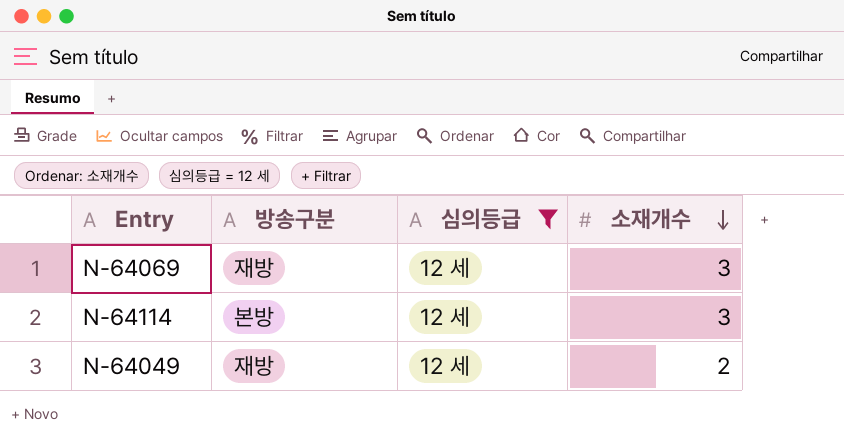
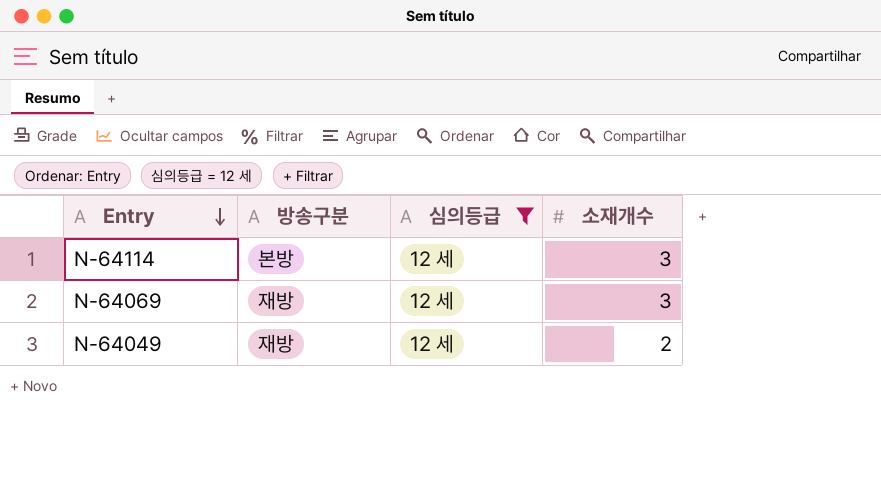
row order: 소재개수 descending -> Entry descending

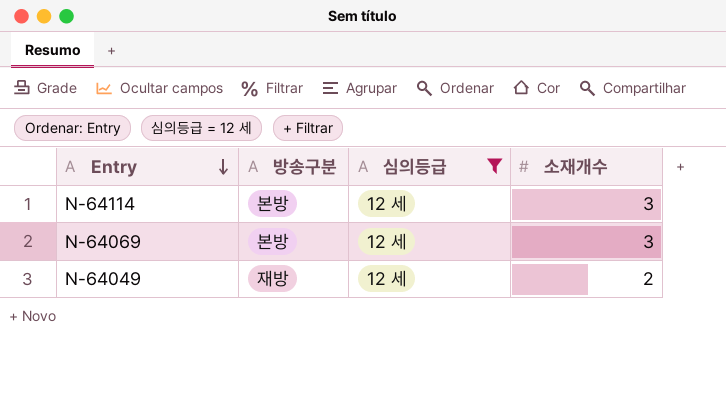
N-64069 | 방송구분: 재방 -> 본방

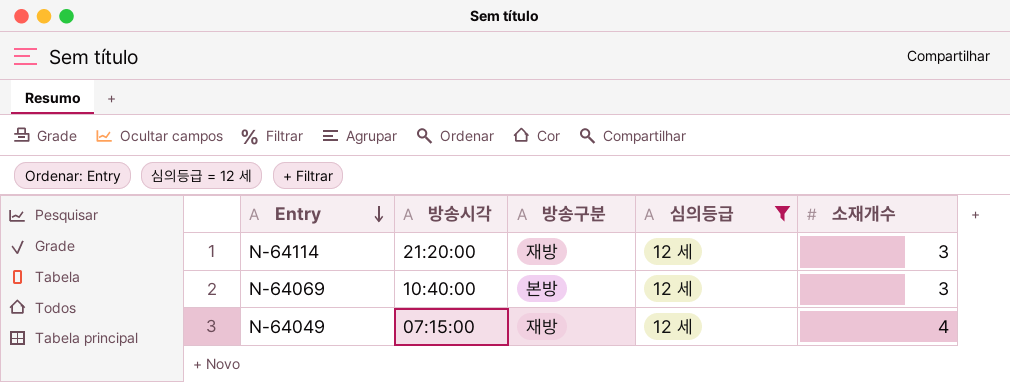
column 방송시각 | position: none -> 2
N-64114 | 방송구분: 본방 -> 재방
N-64049 | 소재개수: 2 -> 4

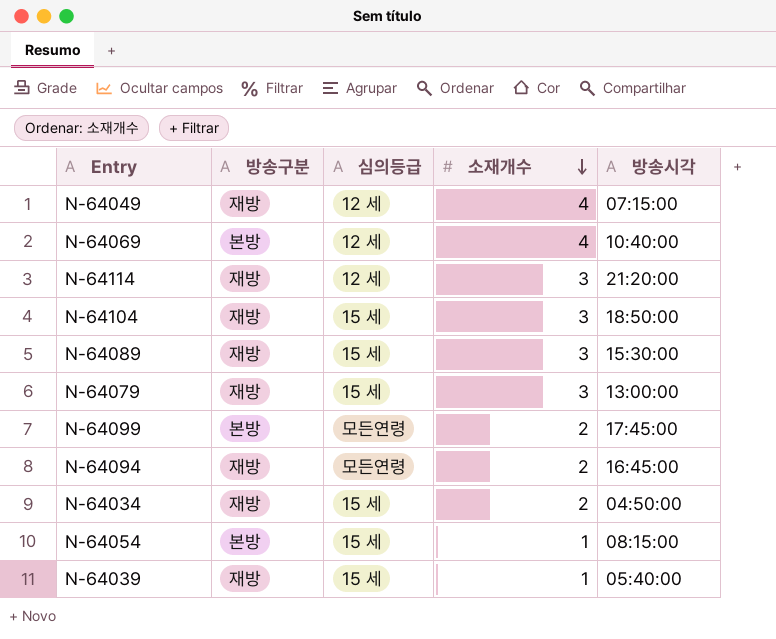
filter: 심의등급 = 12 세 -> none
row order: Entry descending -> 소재개수 descending
column 방송시각 | position: 2 -> 5
N-64069 | 소재개수: 3 -> 4

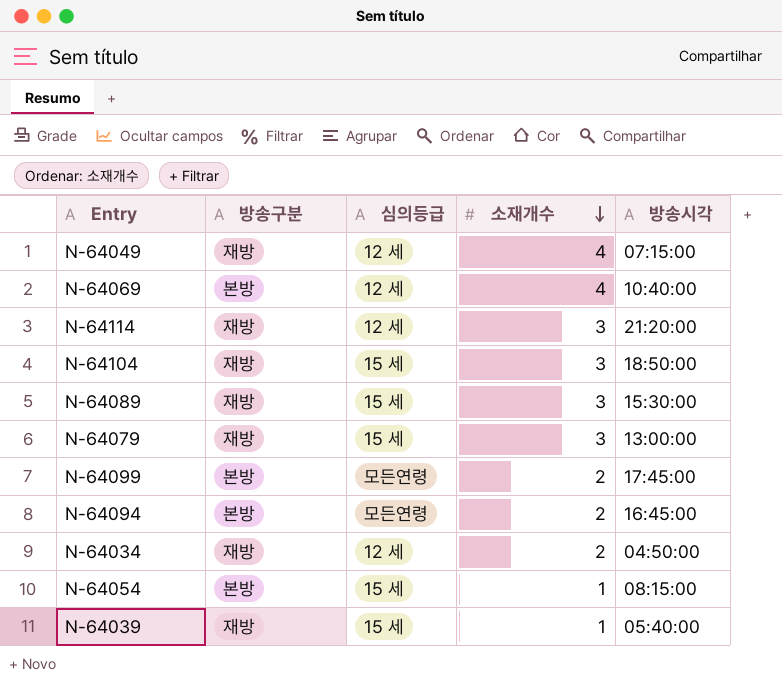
N-64094 | 방송구분: 재방 -> 본방
N-64034 | 심의등급: 15 세 -> 12 세

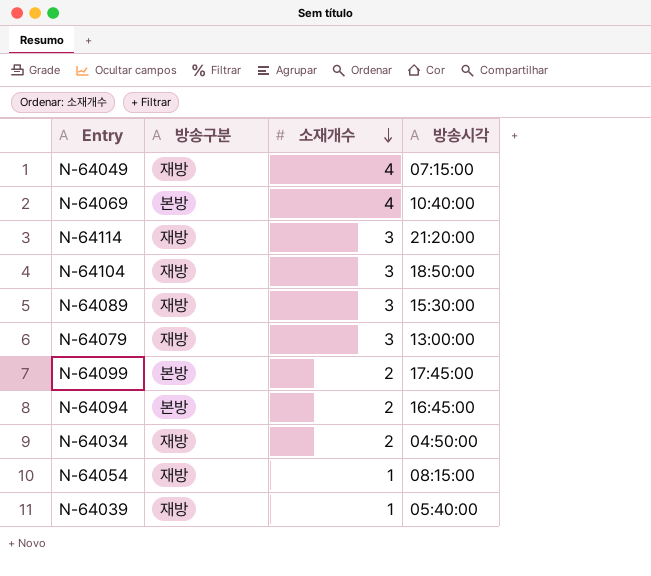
column 심의등급 | position: 3 -> none
N-64054 | 방송구분: 본방 -> 재방

